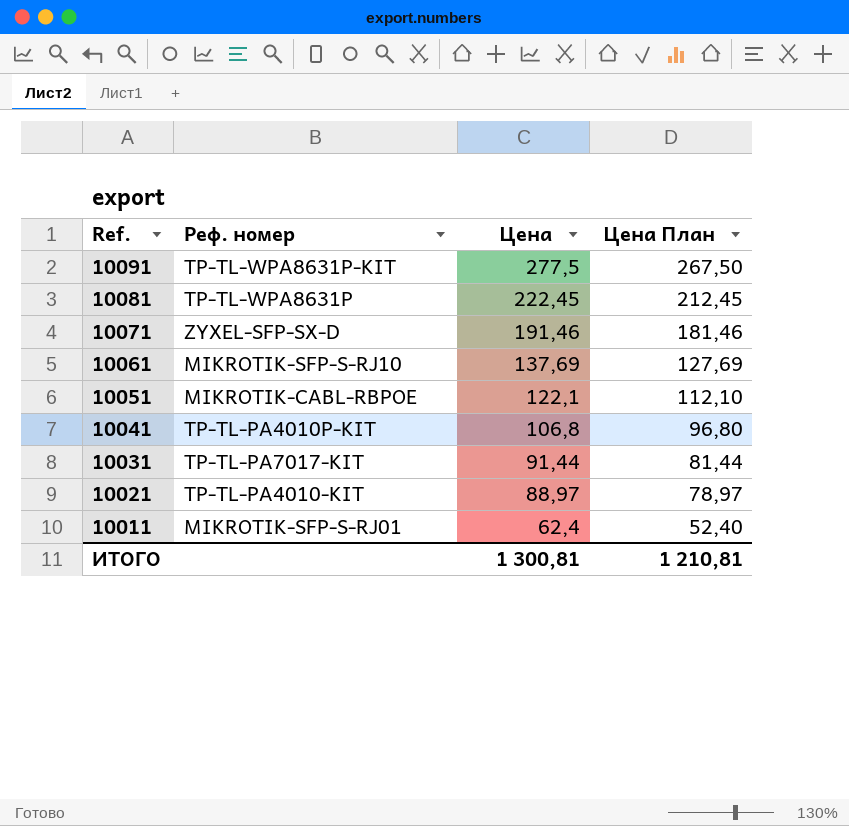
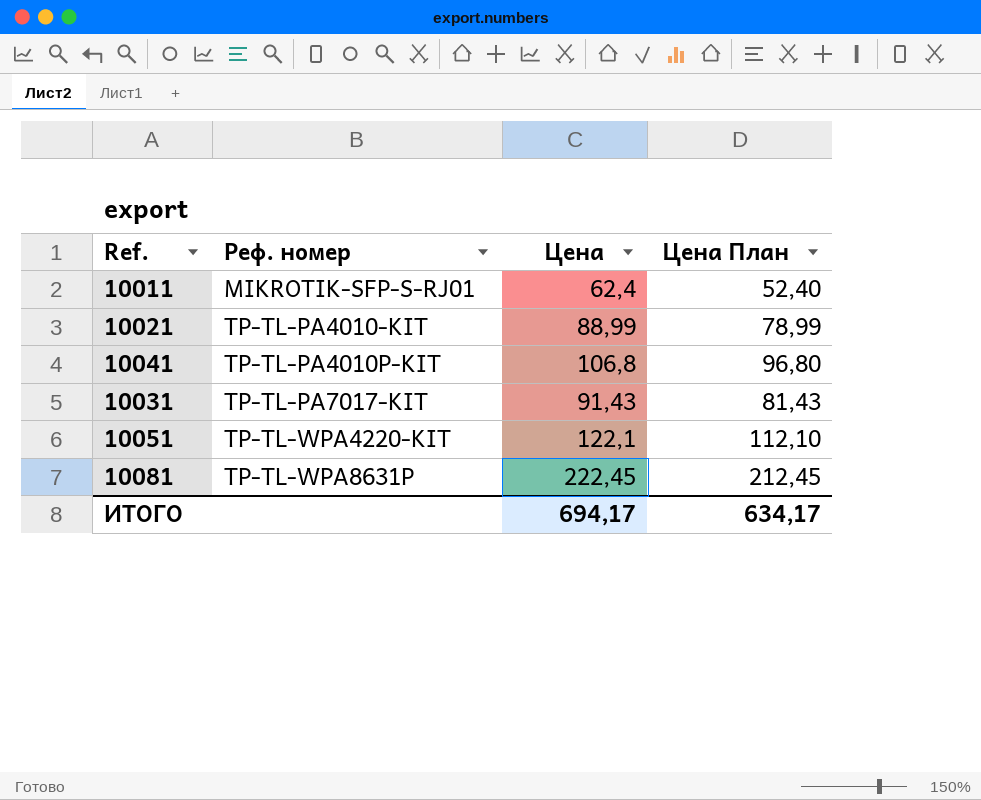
row order: Ref. descending -> Реф. номер ascending
row 10091: TP-TL-WPA8631P-KIT | 277,5 | 267,50 -> none
row 10071: ZYXEL-SFP-SX-D | 191,46 | 181,46 -> none
row 10061: MIKROTIK-SFP-S-RJ10 | 137,69 | 127,69 -> none
10021 | Цена: 88,97 -> 88,99
10021 | Цена План: 78,97 -> 78,99
10031 | Цена: 91,44 -> 91,43
10031 | Цена План: 81,44 -> 81,43
10051 | Реф. номер: MIKROTIK-CABL-RBPOE -> TP-TL-WPA4220-KIT
ИТОГО | Цена: 1 300,81 -> 694,17
ИТОГО | Цена План: 1 210,81 -> 634,17

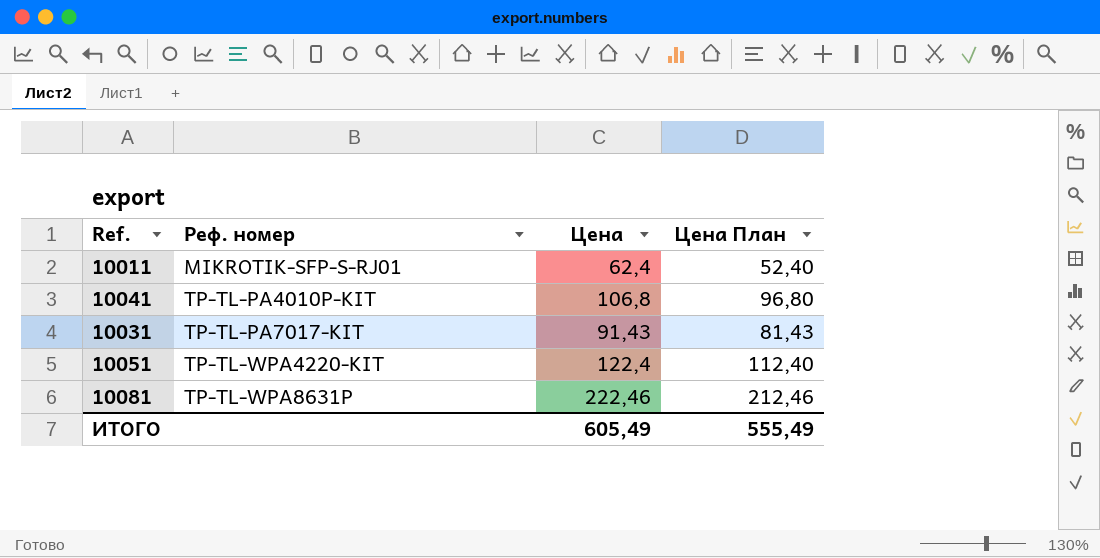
row 10021: TP-TL-PA4010-KIT | 88,99 | 78,99 -> none
10051 | Цена: 122,1 -> 122,4
10051 | Цена План: 112,10 -> 112,40
10081 | Цена: 222,45 -> 222,46
10081 | Цена План: 212,45 -> 212,46
ИТОГО | Цена: 694,17 -> 605,49
ИТОГО | Цена План: 634,17 -> 555,49

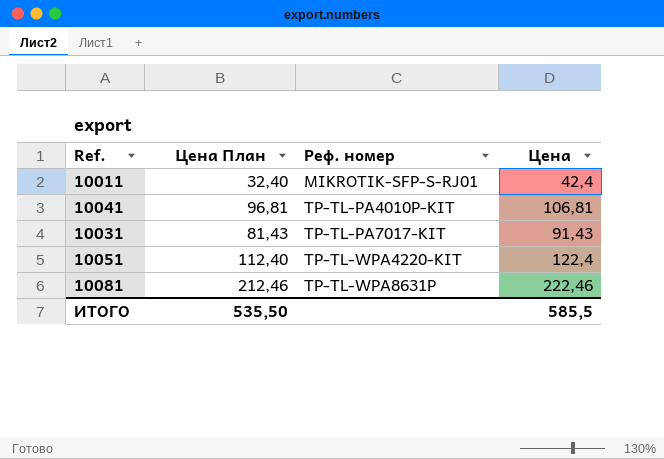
column Цена План | position: 4 -> 2
10011 | Цена План: 52,40 -> 32,40
10011 | Цена: 62,4 -> 42,4
10041 | Цена План: 96,80 -> 96,81
10041 | Цена: 106,8 -> 106,81
ИТОГО | Цена План: 555,49 -> 535,50
ИТОГО | Цена: 605,49 -> 585,5

